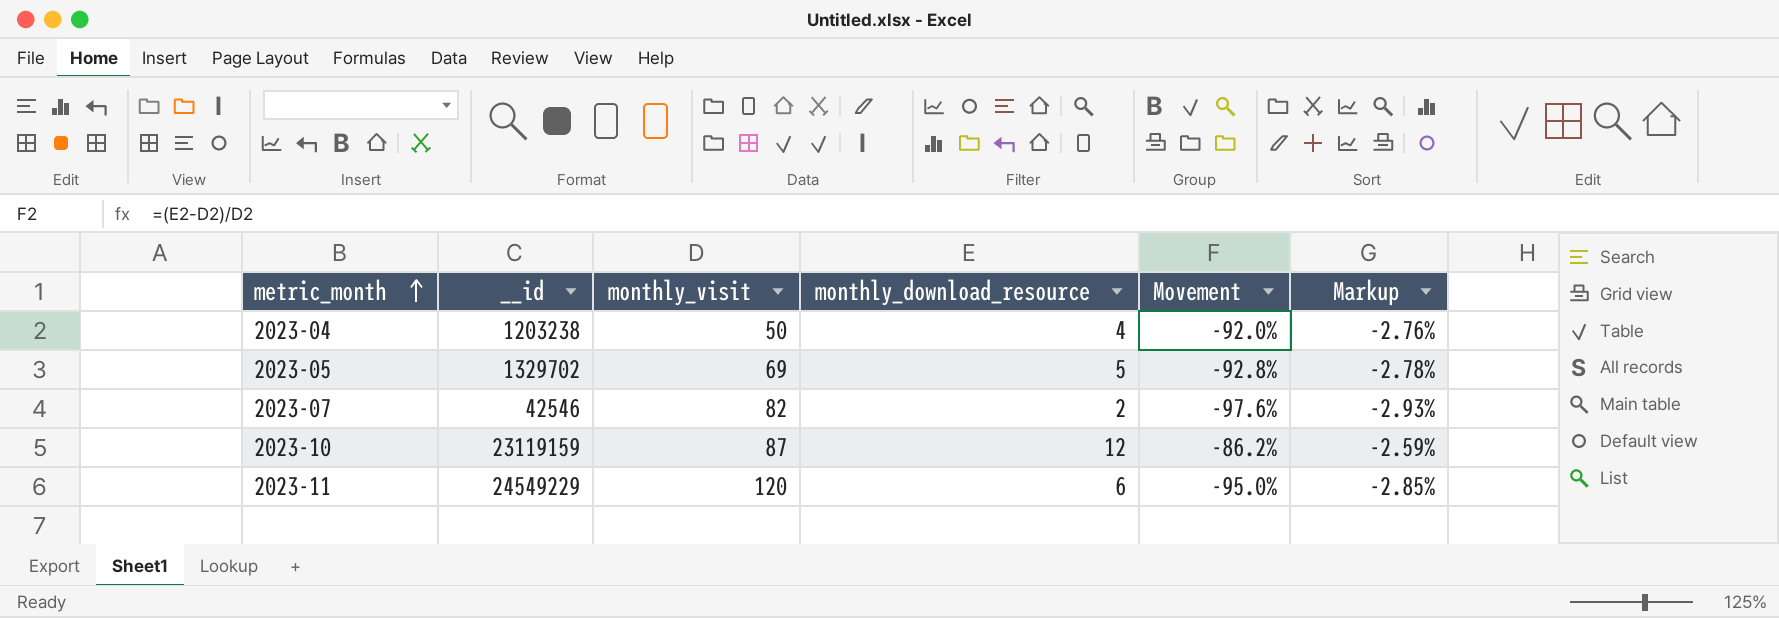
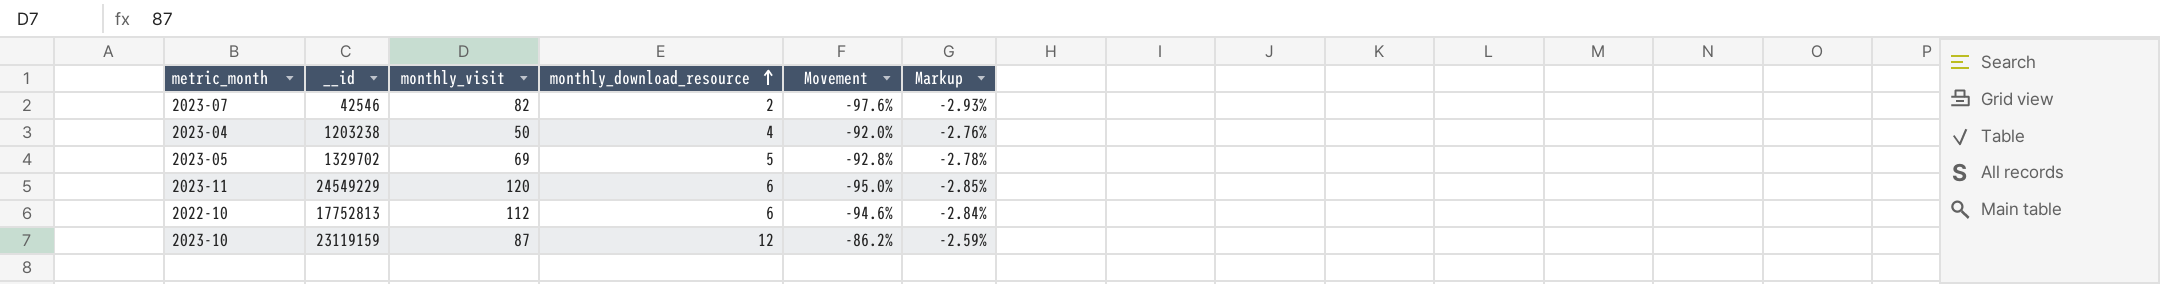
row order: metric_month ascending -> monthly_download_resource ascending
row 2022-10: none -> 17752813 | 112 | 6 | -94.6% | -2.84%

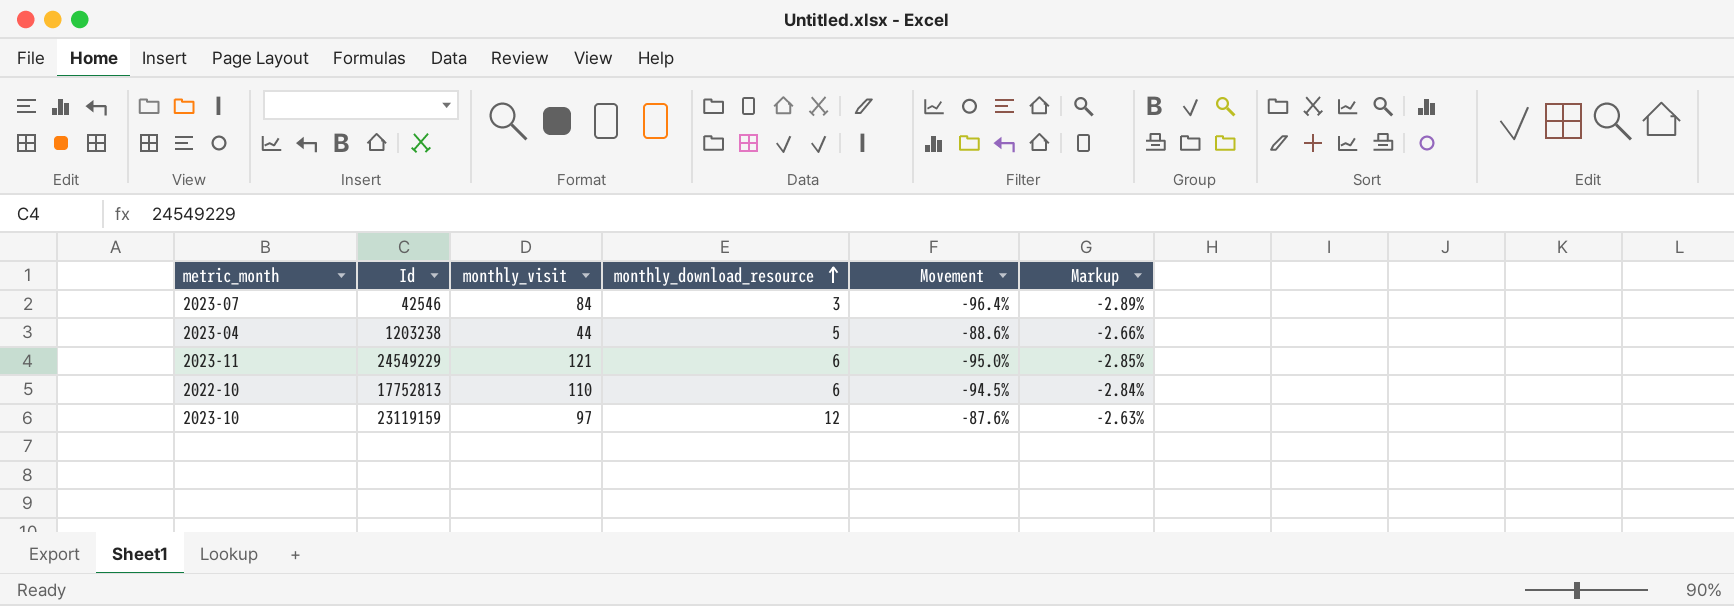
column name: __id -> Id
row 2023-05: 1329702 | 69 | 5 | -92.8% | -2.78% -> none
2023-07 | monthly_visit: 82 -> 84
2023-07 | monthly_download_resource: 2 -> 3
2023-07 | Movement: -97.6% -> -96.4%
2023-07 | Markup: -2.93% -> -2.89%
2023-04 | monthly_visit: 50 -> 44
2023-04 | monthly_download_resource: 4 -> 5
2023-04 | Movement: -92.0% -> -88.6%
2023-04 | Markup: -2.76% -> -2.66%
2023-11 | monthly_visit: 120 -> 121
2022-10 | monthly_visit: 112 -> 110
2022-10 | Movement: -94.6% -> -94.5%
2023-10 | monthly_visit: 87 -> 97
2023-10 | Movement: -86.2% -> -87.6%
2023-10 | Markup: -2.59% -> -2.63%

